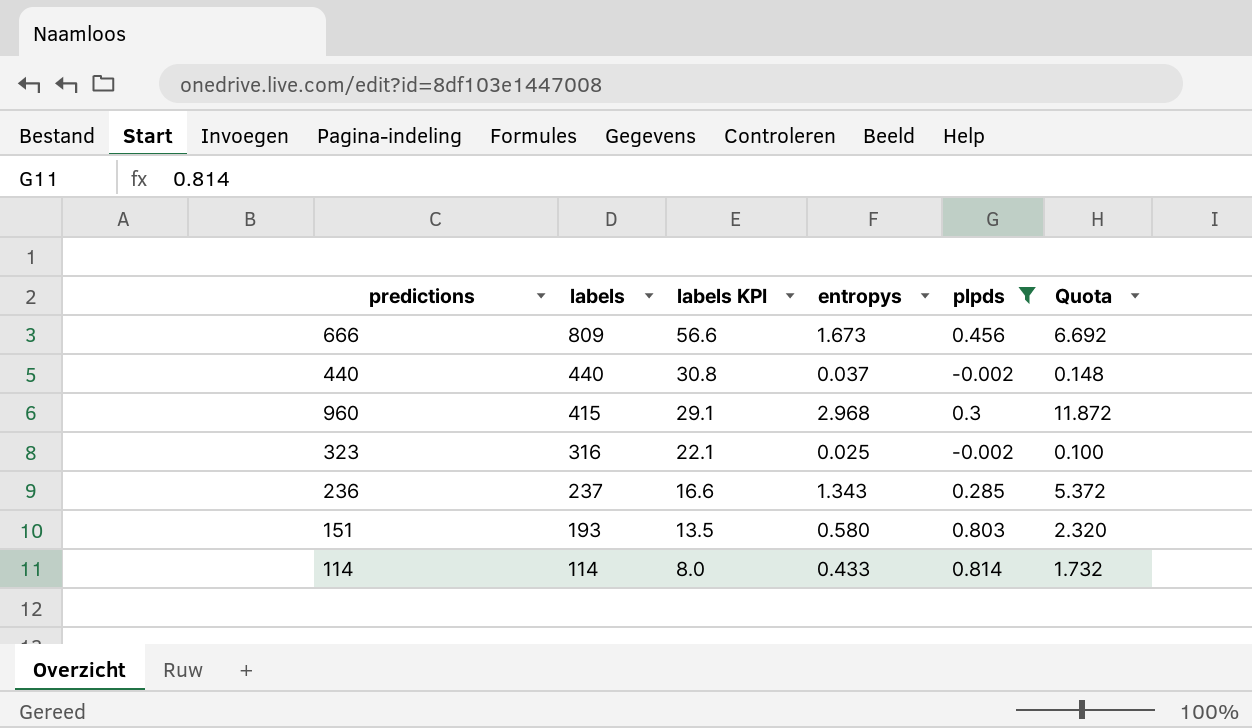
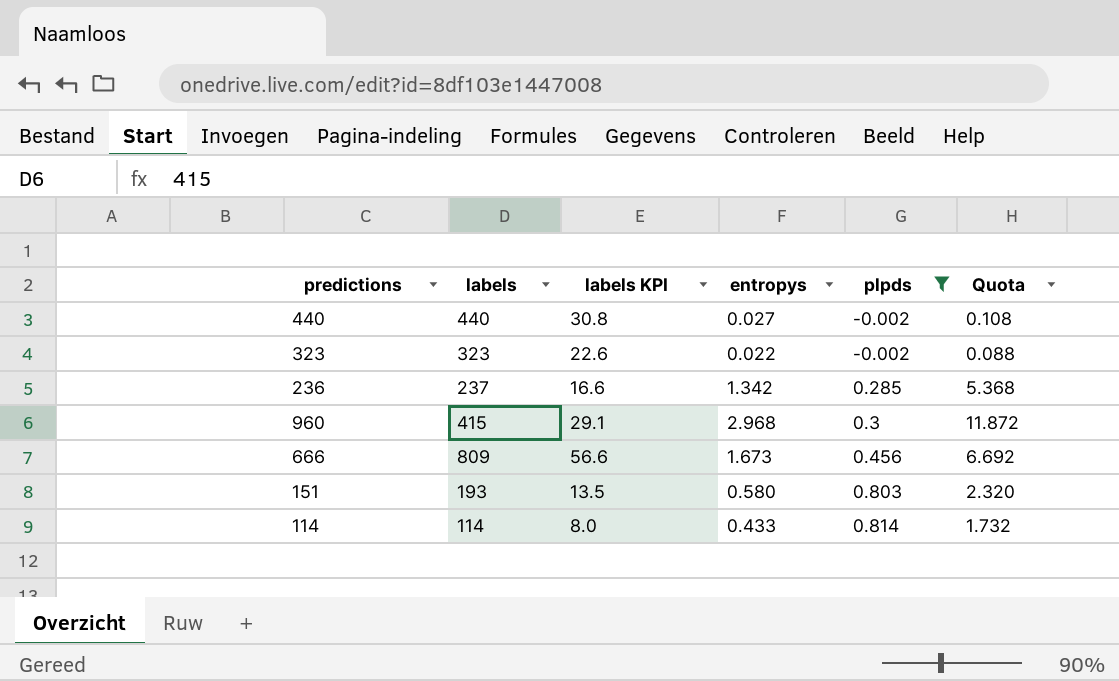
row order: labels descending -> plpds ascending
440 | entropys: 0.037 -> 0.027
440 | Quota: 0.148 -> 0.108
323 | labels: 316 -> 323
323 | labels KPI: 22.1 -> 22.6
323 | entropys: 0.025 -> 0.022
323 | Quota: 0.100 -> 0.088
236 | entropys: 1.343 -> 1.342
236 | Quota: 5.372 -> 5.368

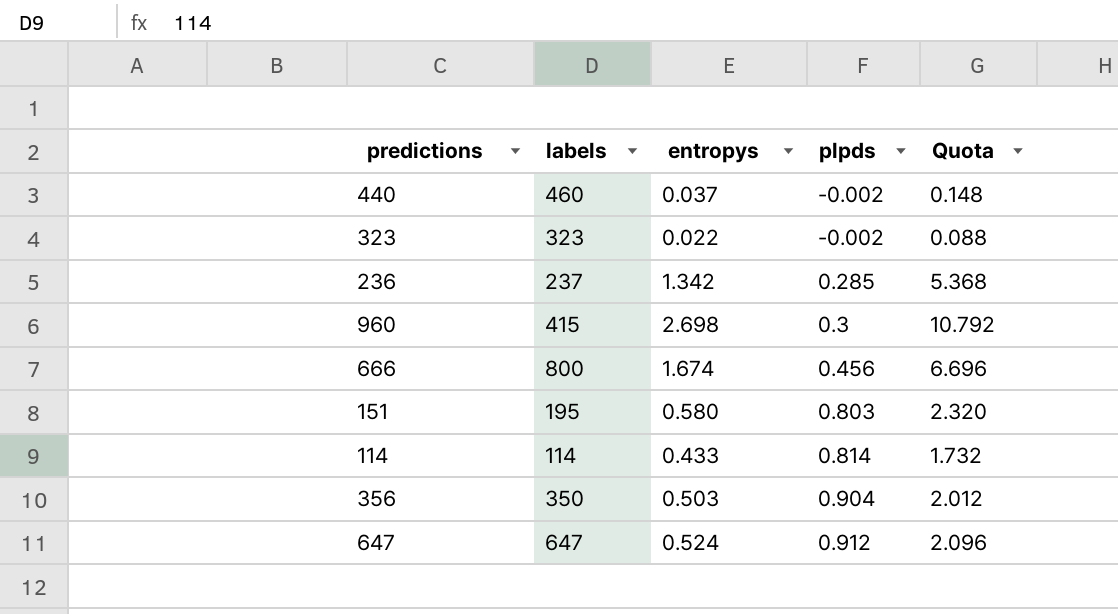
filter: plpds <= 0.814 -> none
column labels KPI | formula: [labels] * 0.07 -> none
440 | labels: 440 -> 460
440 | entropys: 0.027 -> 0.037
440 | Quota: 0.108 -> 0.148
960 | entropys: 2.968 -> 2.698
960 | Quota: 11.872 -> 10.792
666 | labels: 809 -> 800
666 | entropys: 1.673 -> 1.674
666 | Quota: 6.692 -> 6.696
151 | labels: 193 -> 195

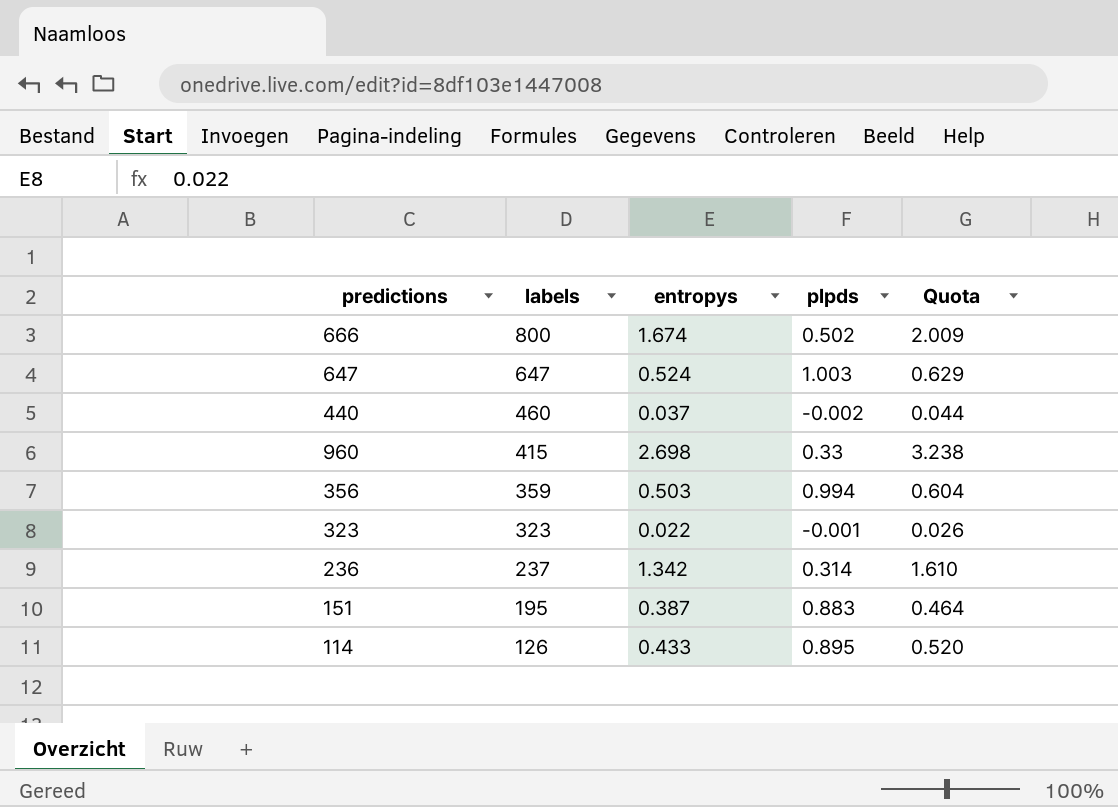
row order: plpds ascending -> labels descending
column Quota | formula: [entropys] * 4 -> [entropys] * 1.2
666 | plpds: 0.456 -> 0.502
647 | plpds: 0.912 -> 1.003
960 | plpds: 0.3 -> 0.33
356 | labels: 350 -> 359
356 | plpds: 0.904 -> 0.994
323 | plpds: -0.002 -> -0.001
236 | plpds: 0.285 -> 0.314
151 | entropys: 0.580 -> 0.387
151 | plpds: 0.803 -> 0.883
114 | labels: 114 -> 126
114 | plpds: 0.814 -> 0.895

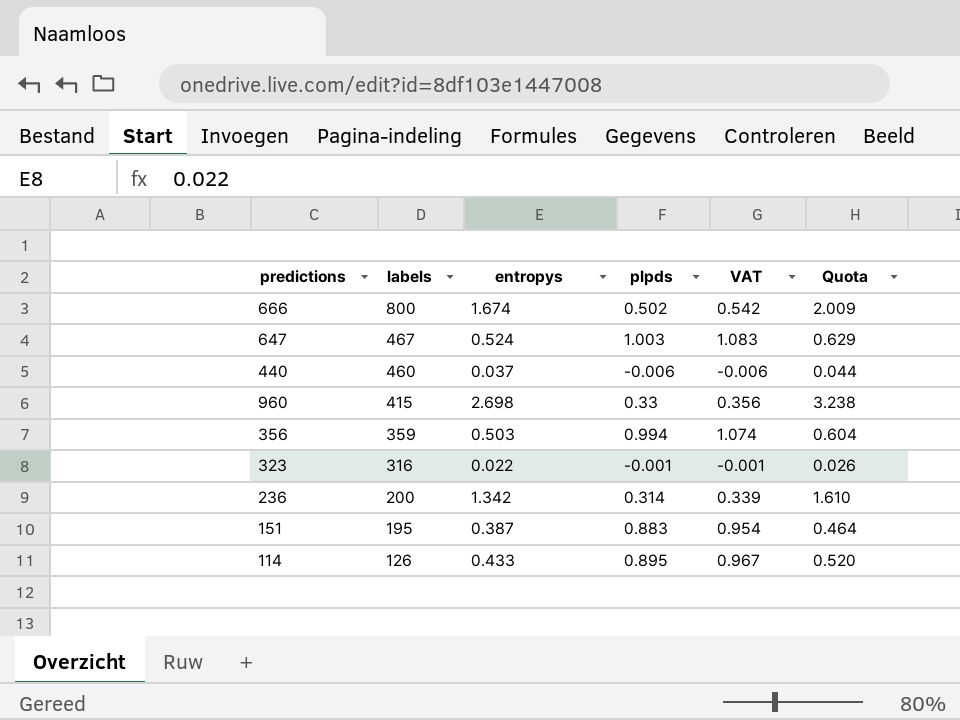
column VAT | formula: none -> [plpds] * 1.08
647 | labels: 647 -> 467
440 | plpds: -0.002 -> -0.006
323 | labels: 323 -> 316
236 | labels: 237 -> 200

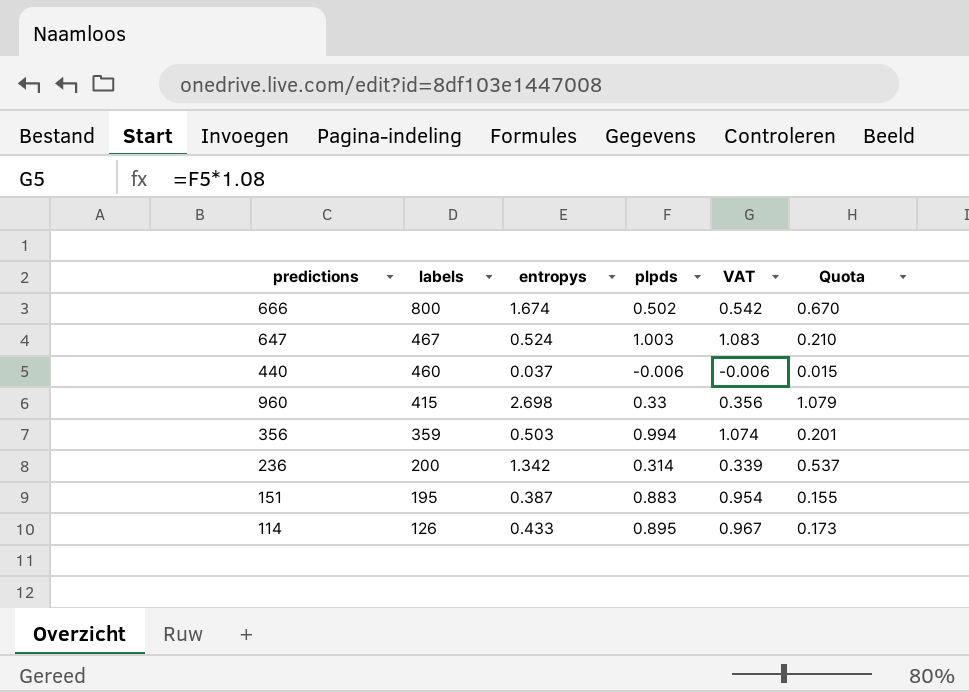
column Quota | formula: [entropys] * 1.2 -> [entropys] * 0.4
row 323: 316 | 0.022 | -0.001 | -0.001 | 0.026 -> none

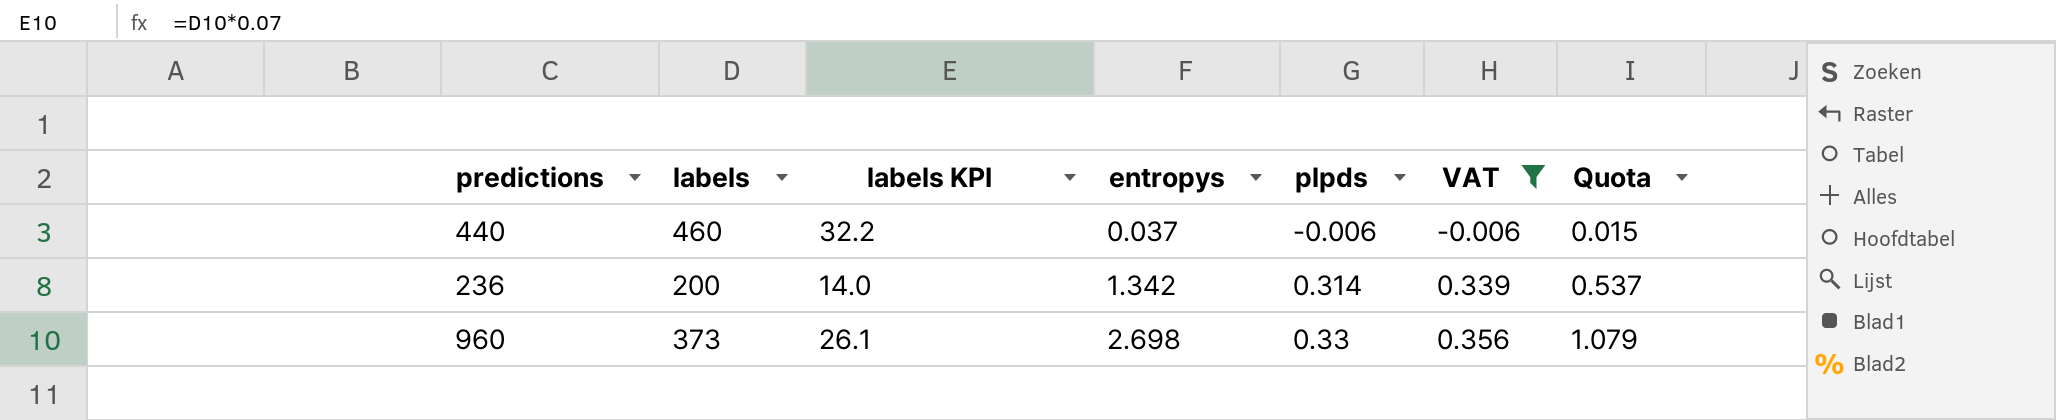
filter: none -> VAT <= 0.356
row order: labels descending -> entropys ascending
column labels KPI | formula: none -> [labels] * 0.07
960 | labels: 415 -> 373

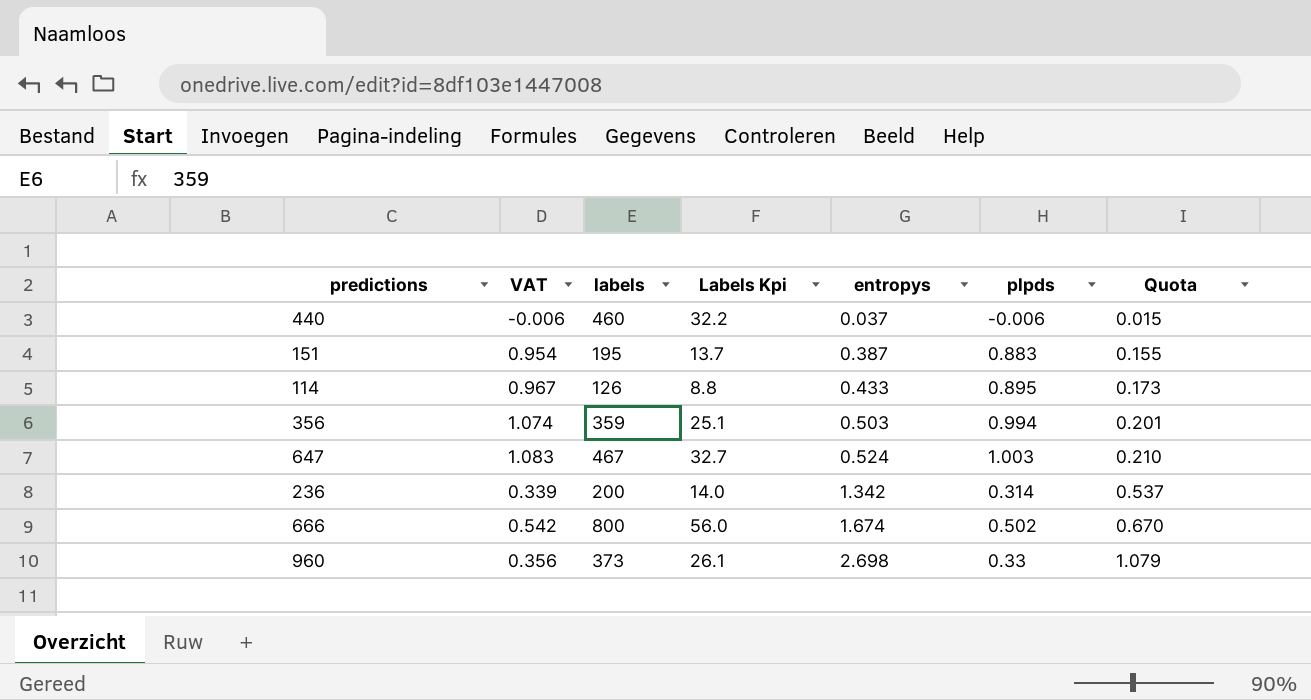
filter: VAT <= 0.356 -> none
column VAT | position: 6 -> 2
column name: labels KPI -> Labels Kpi

